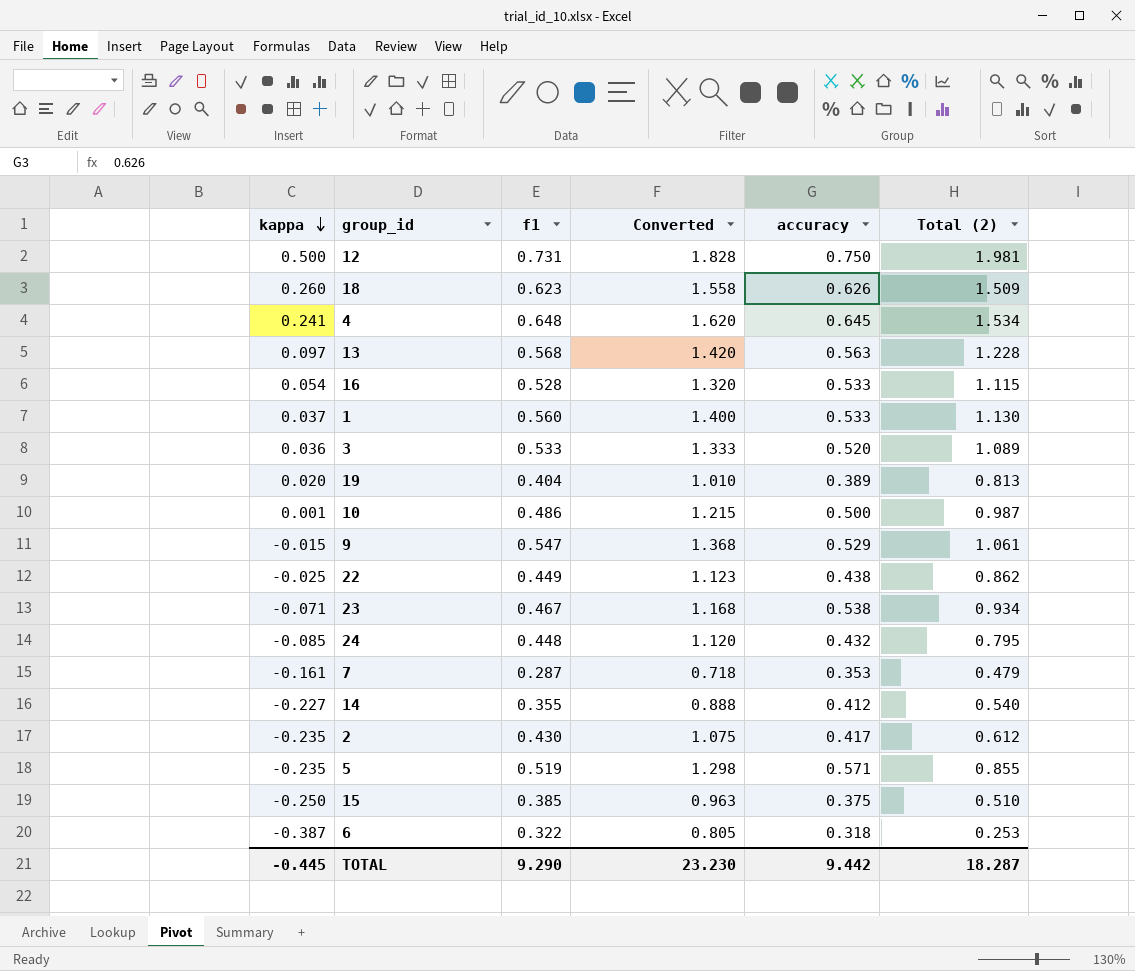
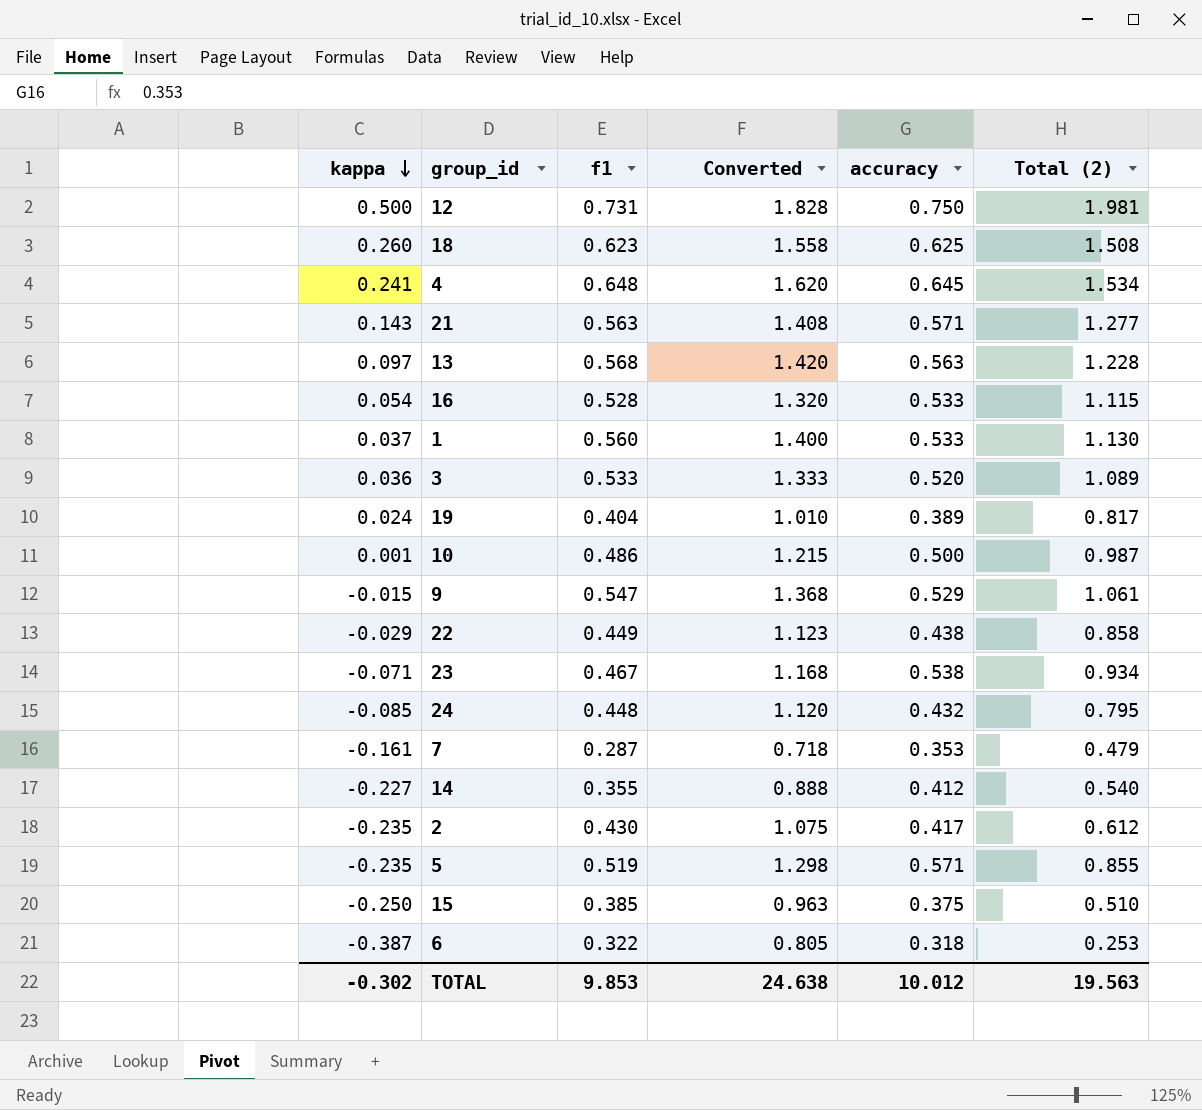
18 | accuracy: 0.626 -> 0.625
18 | Total (2): 1.509 -> 1.508
row 21: none -> 0.143 | 0.563 | 1.408 | 0.571 | 1.277
19 | kappa: 0.020 -> 0.024
19 | Total (2): 0.813 -> 0.817
22 | kappa: -0.025 -> -0.029
22 | Total (2): 0.862 -> 0.858
TOTAL | kappa: -0.445 -> -0.302
TOTAL | f1: 9.290 -> 9.853
TOTAL | Converted: 23.230 -> 24.638
TOTAL | accuracy: 9.442 -> 10.012
TOTAL | Total (2): 18.287 -> 19.563

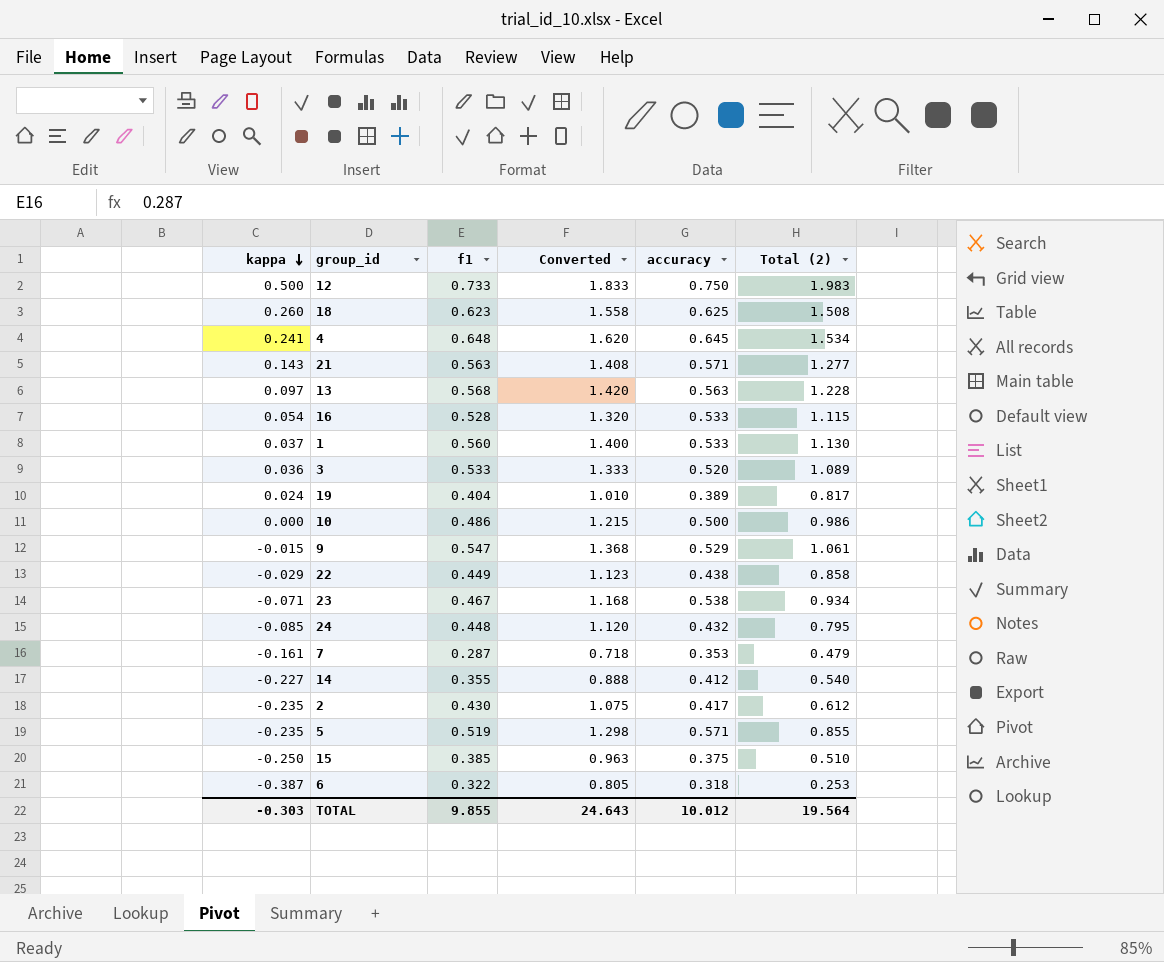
12 | f1: 0.731 -> 0.733
12 | Converted: 1.828 -> 1.833
12 | Total (2): 1.981 -> 1.983
10 | kappa: 0.001 -> 0.000
10 | Total (2): 0.987 -> 0.986
TOTAL | kappa: -0.302 -> -0.303
TOTAL | f1: 9.853 -> 9.855
TOTAL | Converted: 24.638 -> 24.643
TOTAL | Total (2): 19.563 -> 19.564

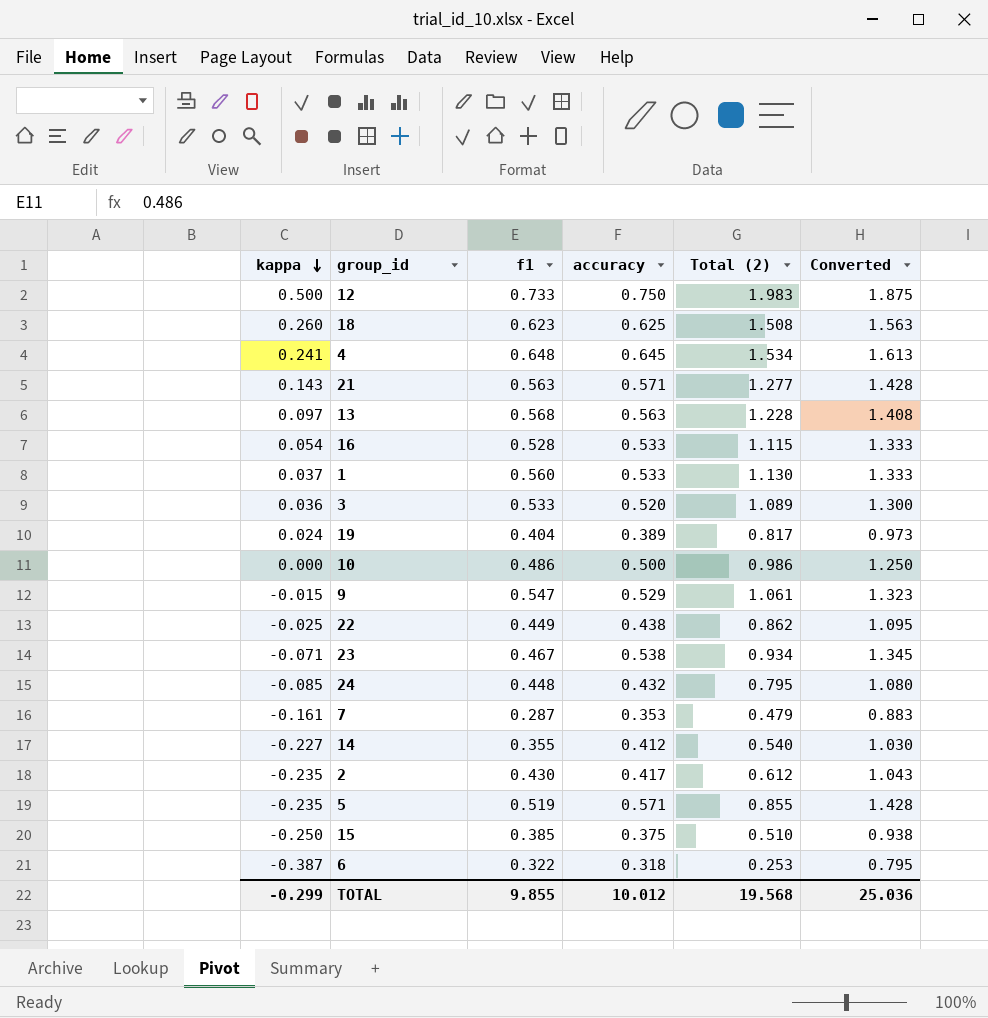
column Converted | formula: [f1] * 2.5 -> [accuracy] * 2.5
column Converted | position: 4 -> 6
22 | kappa: -0.029 -> -0.025
22 | Total (2): 0.858 -> 0.862
TOTAL | kappa: -0.303 -> -0.299
TOTAL | Total (2): 19.564 -> 19.568
TOTAL | Converted: 24.643 -> 25.036

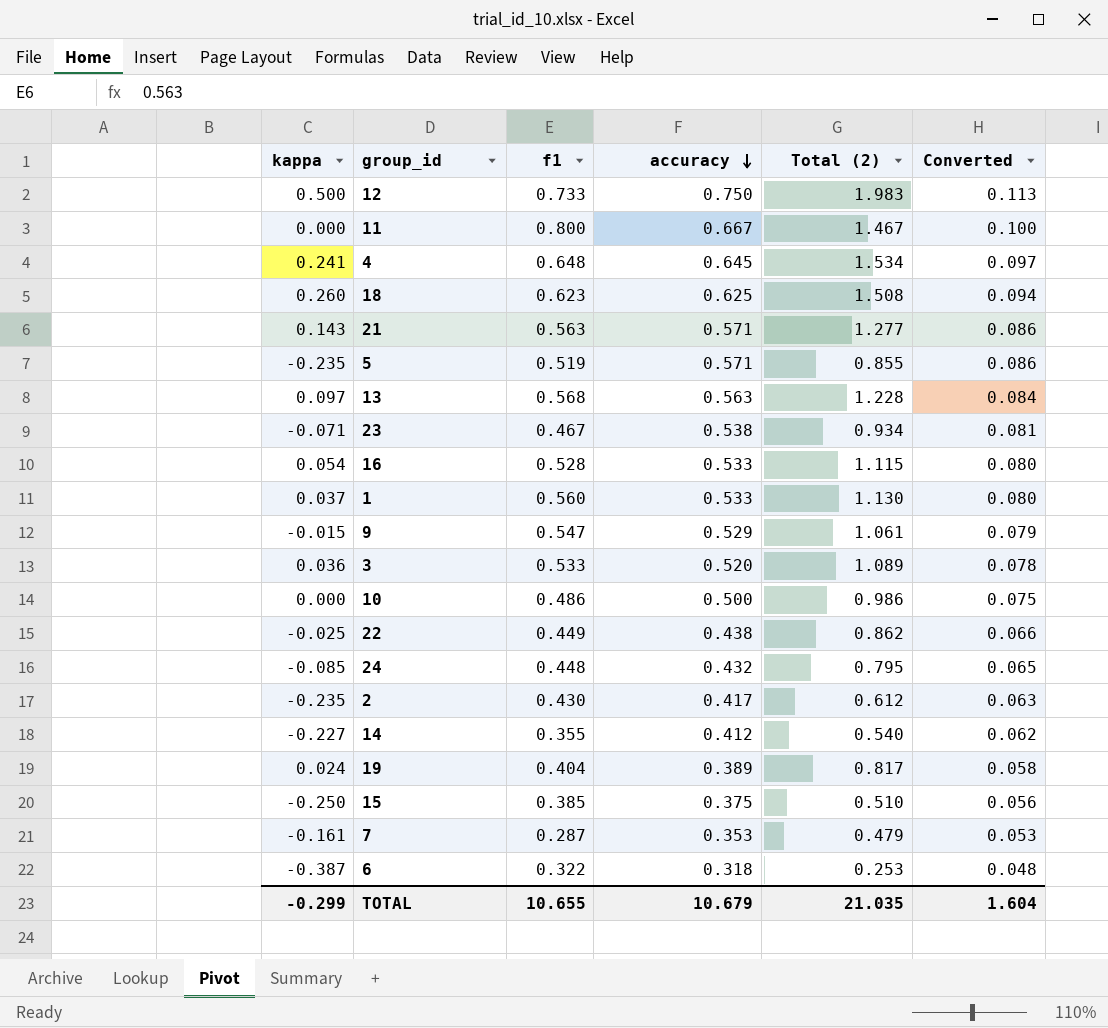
row order: kappa descending -> accuracy descending
column Converted | formula: [accuracy] * 2.5 -> [accuracy] * 0.15
row 11: none -> 0.000 | 0.800 | 0.667 | 1.467 | 0.100
TOTAL | f1: 9.855 -> 10.655
TOTAL | accuracy: 10.012 -> 10.679
TOTAL | Total (2): 19.568 -> 21.035
TOTAL | Converted: 25.036 -> 1.604

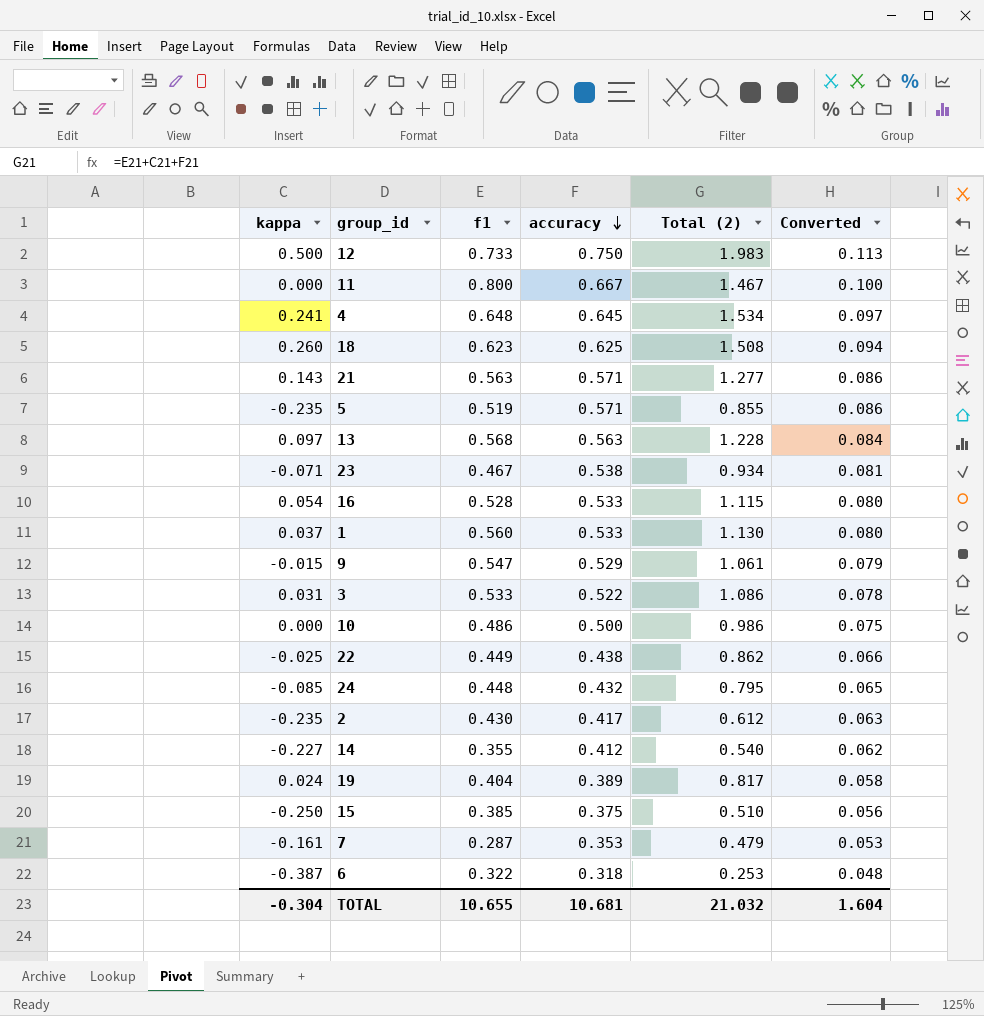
3 | kappa: 0.036 -> 0.031
3 | accuracy: 0.520 -> 0.522
3 | Total (2): 1.089 -> 1.086
TOTAL | kappa: -0.299 -> -0.304
TOTAL | accuracy: 10.679 -> 10.681
TOTAL | Total (2): 21.035 -> 21.032

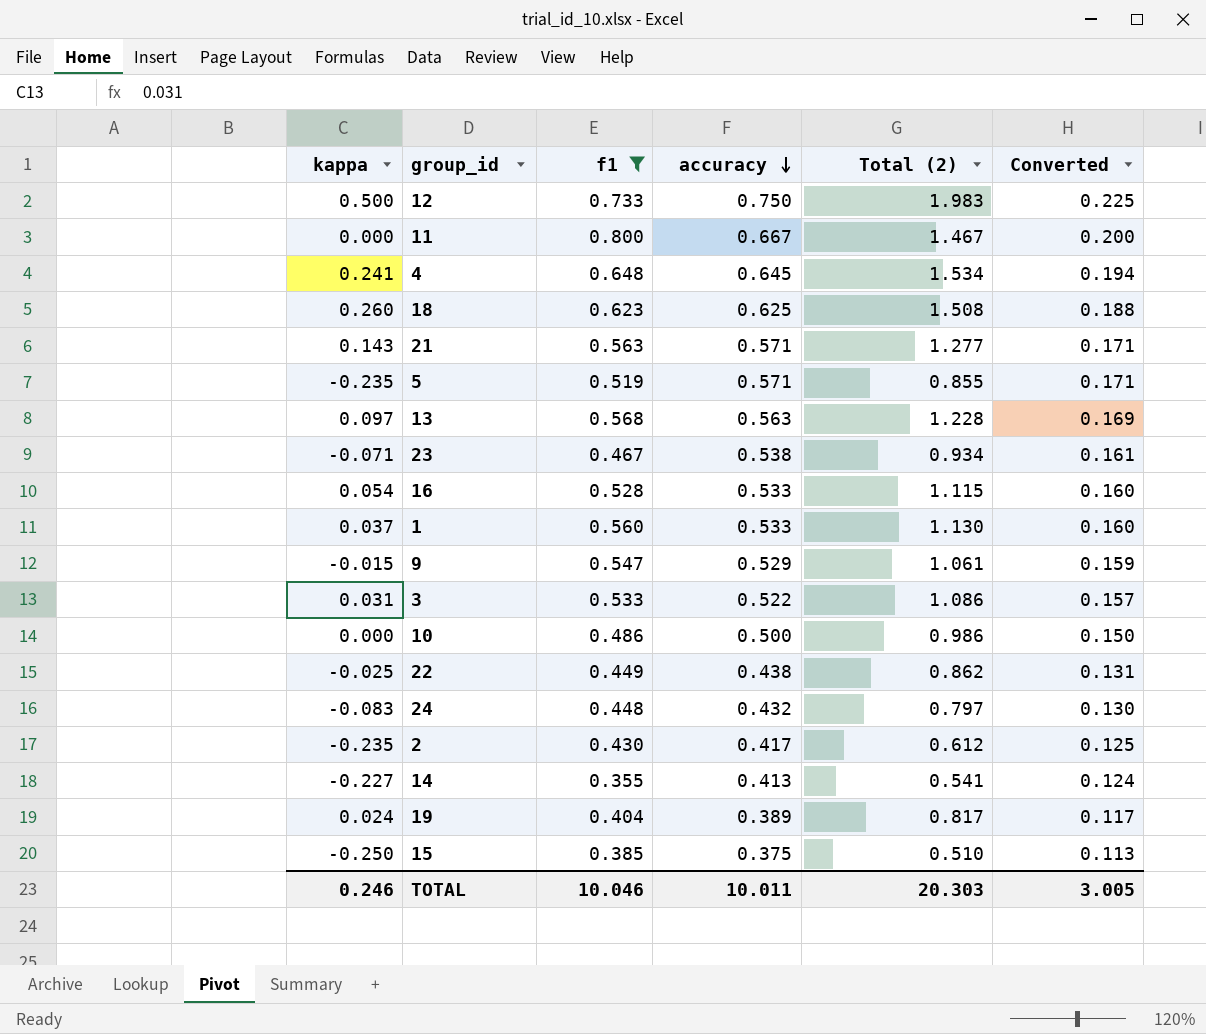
filter: none -> f1 >= 0.355
column Converted | formula: [accuracy] * 0.15 -> [accuracy] * 0.3
24 | kappa: -0.085 -> -0.083
24 | Total (2): 0.795 -> 0.797
14 | accuracy: 0.412 -> 0.413
14 | Total (2): 0.540 -> 0.541
TOTAL | kappa: -0.304 -> 0.246
TOTAL | f1: 10.655 -> 10.046
TOTAL | accuracy: 10.681 -> 10.011
TOTAL | Total (2): 21.032 -> 20.303
TOTAL | Converted: 1.604 -> 3.005

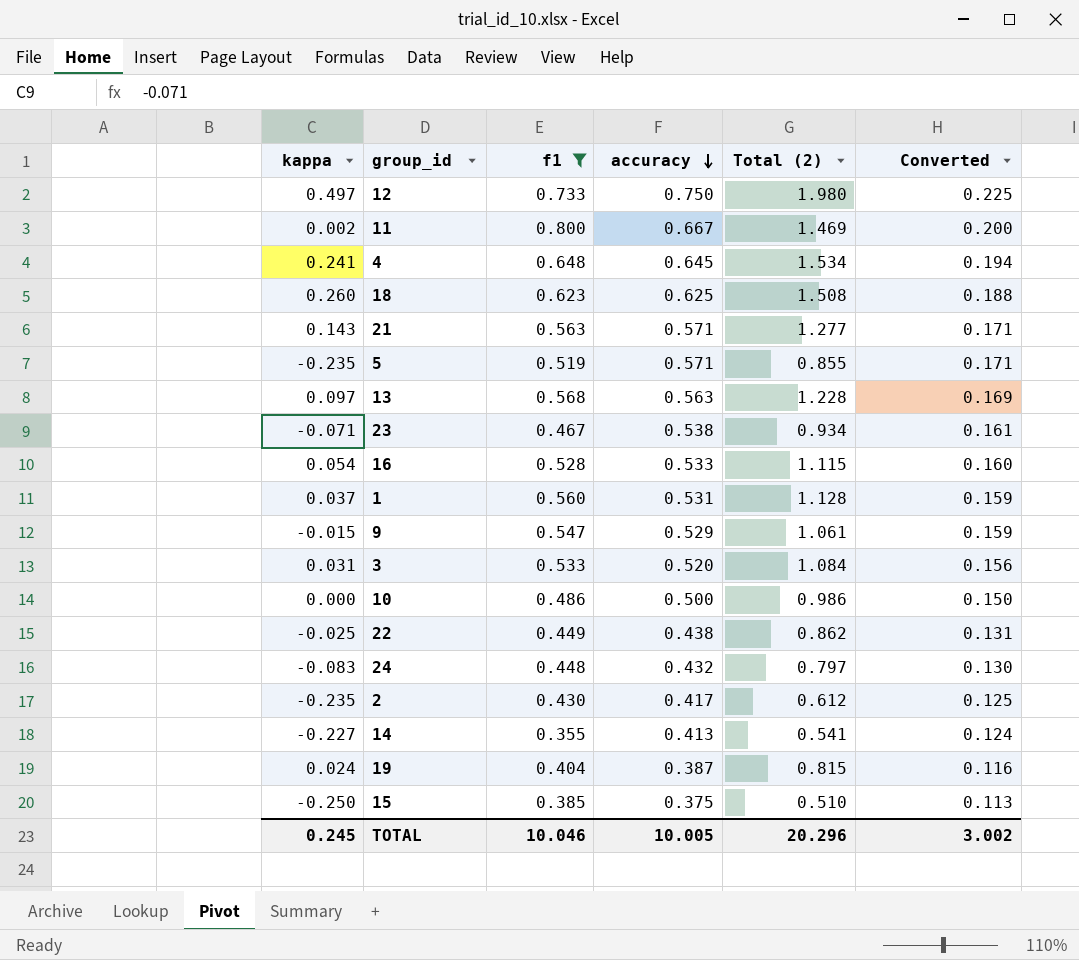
12 | kappa: 0.500 -> 0.497
12 | Total (2): 1.983 -> 1.980
11 | kappa: 0.000 -> 0.002
11 | Total (2): 1.467 -> 1.469
1 | accuracy: 0.533 -> 0.531
1 | Total (2): 1.130 -> 1.128
1 | Converted: 0.160 -> 0.159
3 | accuracy: 0.522 -> 0.520
3 | Total (2): 1.086 -> 1.084
3 | Converted: 0.157 -> 0.156
19 | accuracy: 0.389 -> 0.387
19 | Total (2): 0.817 -> 0.815
19 | Converted: 0.117 -> 0.116
TOTAL | kappa: 0.246 -> 0.245
TOTAL | accuracy: 10.011 -> 10.005
TOTAL | Total (2): 20.303 -> 20.296
TOTAL | Converted: 3.005 -> 3.002

